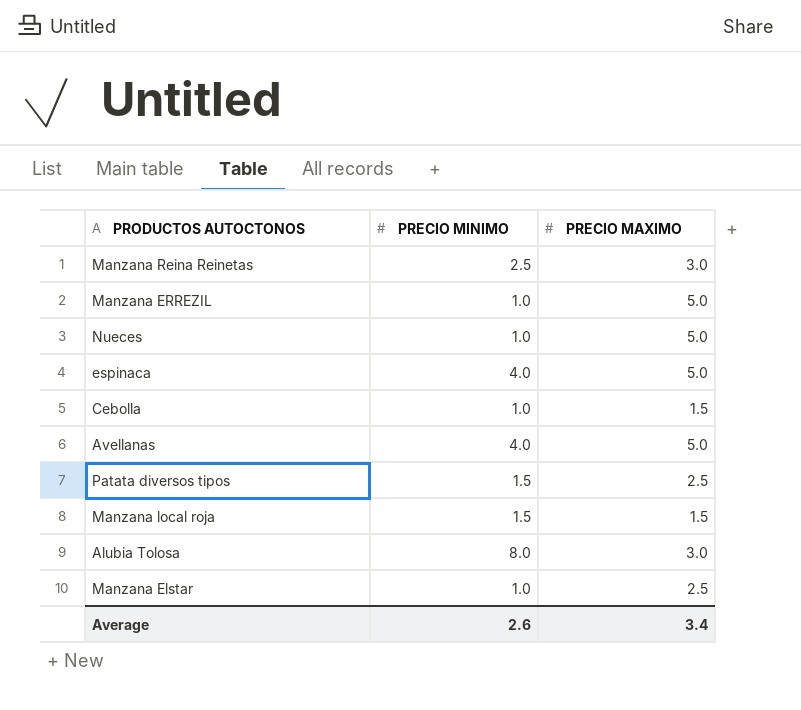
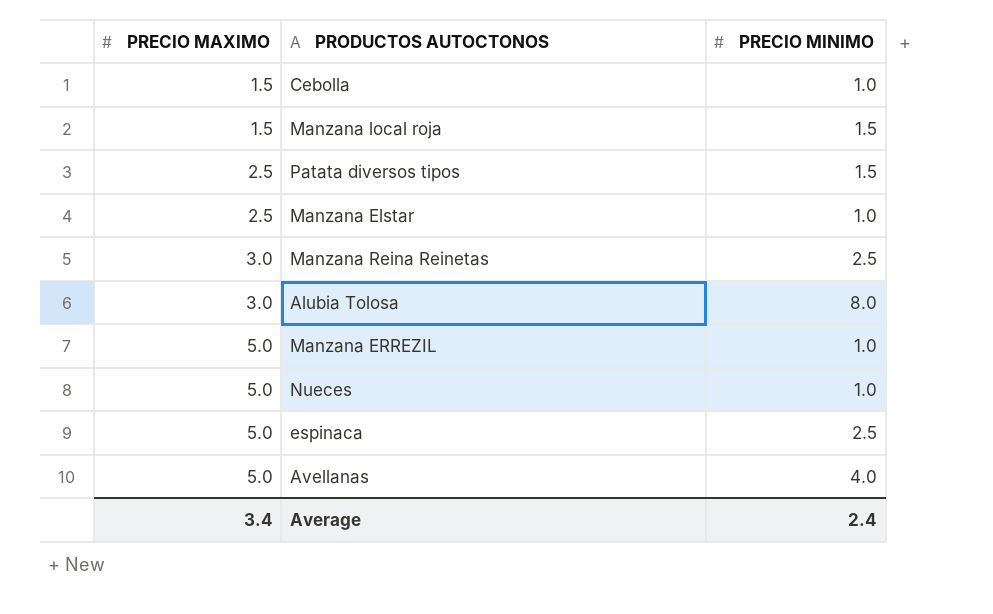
row order: none -> PRECIO MAXIMO ascending
column PRECIO MAXIMO | position: 3 -> 1
espinaca | PRECIO MINIMO: 4.0 -> 2.5
Average | PRECIO MINIMO: 2.6 -> 2.4

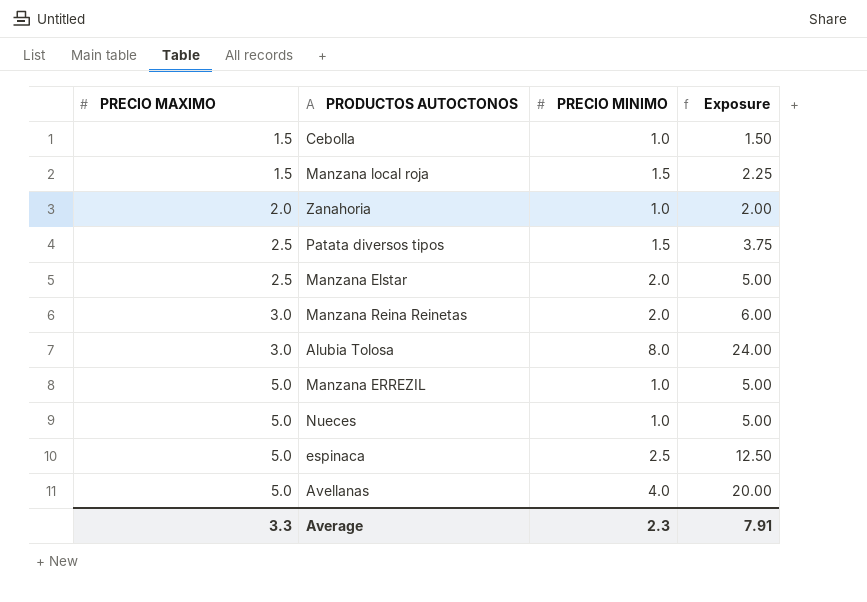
column Exposure | formula: none -> [PRECIO MAXIMO] * [PRECIO MINIMO]
row Zanahoria: none -> 2.0 | 1.0 | 2.00
Manzana Elstar | PRECIO MINIMO: 1.0 -> 2.0
Manzana Reina Reinetas | PRECIO MINIMO: 2.5 -> 2.0
Average | PRECIO MAXIMO: 3.4 -> 3.3
Average | PRECIO MINIMO: 2.4 -> 2.3

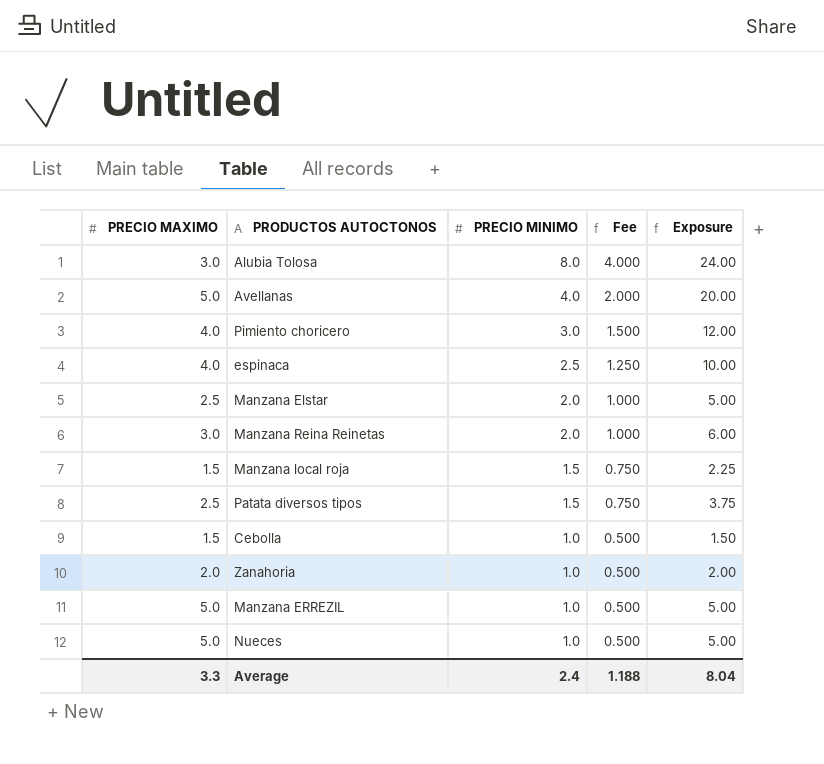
row order: PRECIO MAXIMO ascending -> PRECIO MINIMO descending
column Fee | formula: none -> [PRECIO MINIMO] * 0.5
row Pimiento choricero: none -> 4.0 | 3.0 | 1.500 | 12.00
espinaca | PRECIO MAXIMO: 5.0 -> 4.0
espinaca | Exposure: 12.50 -> 10.00
Average | PRECIO MINIMO: 2.3 -> 2.4
Average | Exposure: 7.91 -> 8.04

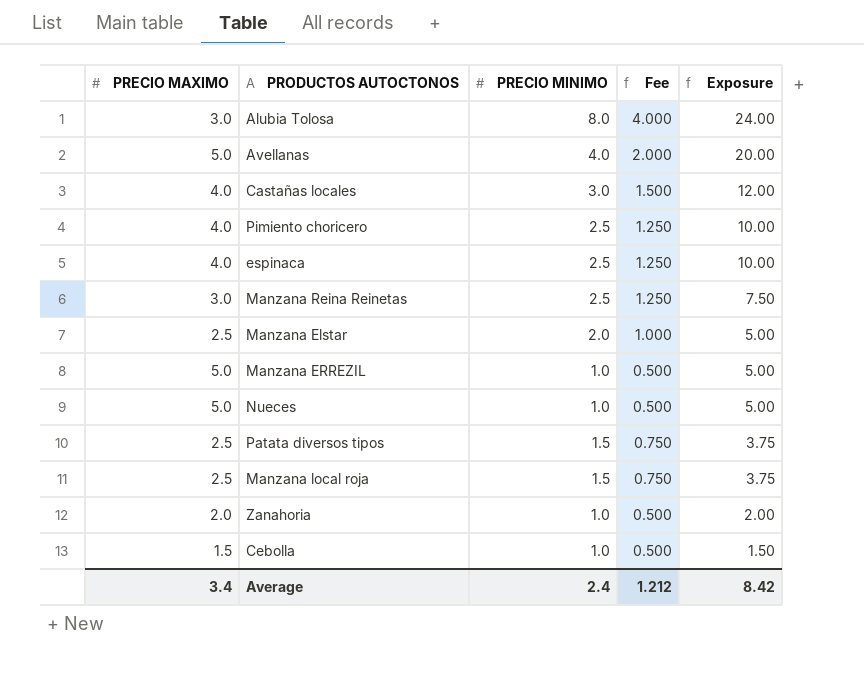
row order: PRECIO MINIMO descending -> Exposure descending
row Castañas locales: none -> 4.0 | 3.0 | 1.500 | 12.00
Pimiento choricero | PRECIO MINIMO: 3.0 -> 2.5
Pimiento choricero | Fee: 1.500 -> 1.250
Pimiento choricero | Exposure: 12.00 -> 10.00
Manzana Reina Reinetas | PRECIO MINIMO: 2.0 -> 2.5
Manzana Reina Reinetas | Fee: 1.000 -> 1.250
Manzana Reina Reinetas | Exposure: 6.00 -> 7.50
Manzana local roja | PRECIO MAXIMO: 1.5 -> 2.5
Manzana local roja | Exposure: 2.25 -> 3.75
Average | PRECIO MAXIMO: 3.3 -> 3.4
Average | Fee: 1.188 -> 1.212
Average | Exposure: 8.04 -> 8.42

